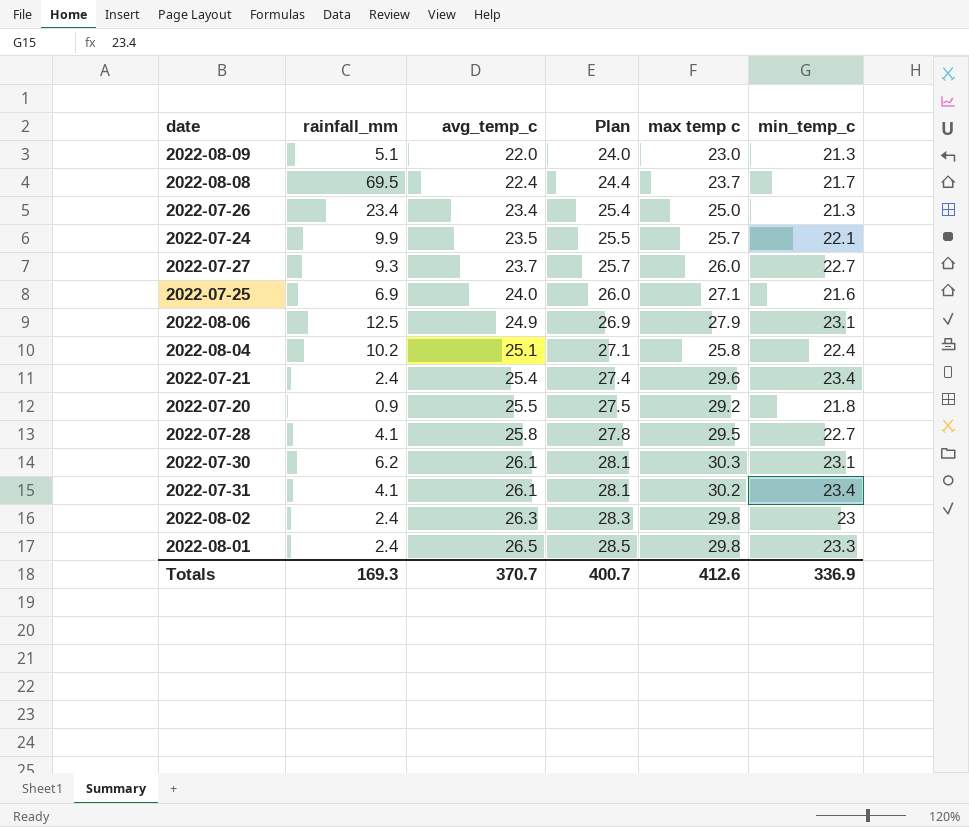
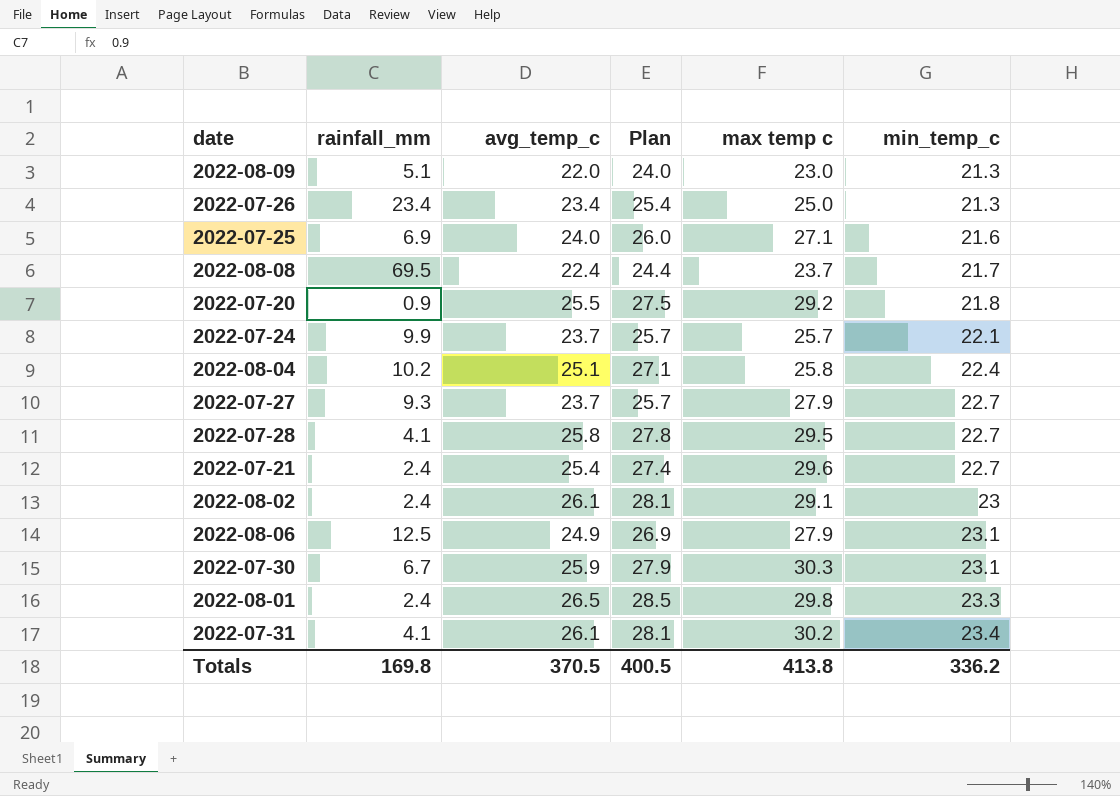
row order: avg_temp_c ascending -> min_temp_c ascending
2022-07-24 | avg_temp_c: 23.5 -> 23.7
2022-07-24 | Plan: 25.5 -> 25.7
2022-07-27 | max temp c: 26.0 -> 27.9
2022-07-21 | min_temp_c: 23.4 -> 22.7
2022-08-02 | avg_temp_c: 26.3 -> 26.1
2022-08-02 | Plan: 28.3 -> 28.1
2022-08-02 | max temp c: 29.8 -> 29.1
2022-07-30 | rainfall_mm: 6.2 -> 6.7
2022-07-30 | avg_temp_c: 26.1 -> 25.9
2022-07-30 | Plan: 28.1 -> 27.9
Totals | rainfall_mm: 169.3 -> 169.8
Totals | avg_temp_c: 370.7 -> 370.5
Totals | Plan: 400.7 -> 400.5
Totals | max temp c: 412.6 -> 413.8
Totals | min_temp_c: 336.9 -> 336.2

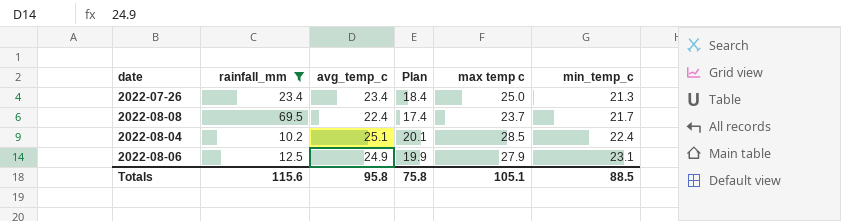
filter: none -> rainfall_mm >= 10.2
column Plan | formula: [avg_temp_c] + 2 -> [avg_temp_c] - 5
2022-08-04 | max temp c: 25.8 -> 28.5
Totals | rainfall_mm: 169.8 -> 115.6
Totals | avg_temp_c: 370.5 -> 95.8
Totals | Plan: 400.5 -> 75.8
Totals | max temp c: 413.8 -> 105.1
Totals | min_temp_c: 336.2 -> 88.5

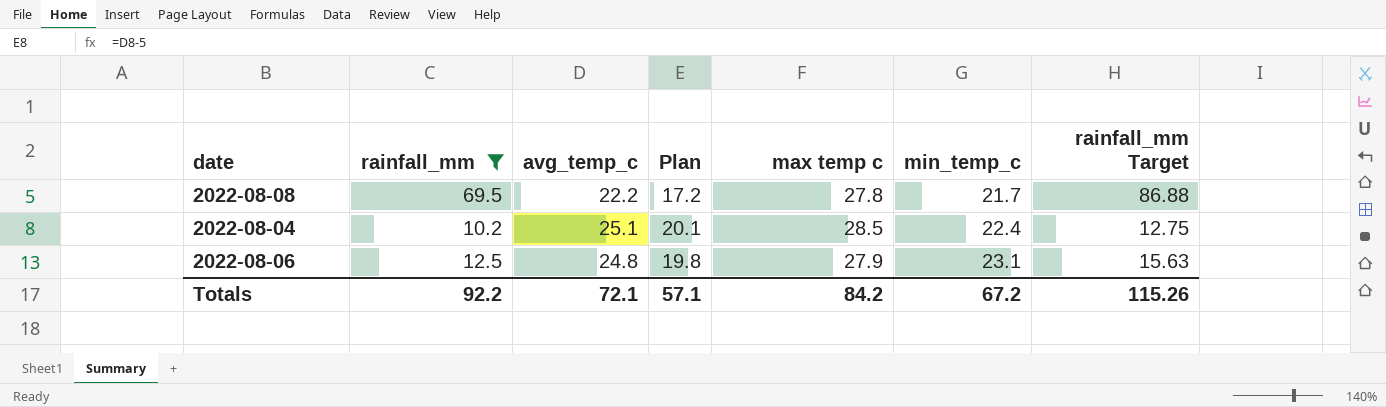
column rainfall_mm Target | formula: none -> [rainfall_mm] * 1.25
row 2022-07-26: 23.4 | 23.4 | 18.4 | 25.0 | 21.3 -> none
2022-08-08 | avg_temp_c: 22.4 -> 22.2
2022-08-08 | Plan: 17.4 -> 17.2
2022-08-08 | max temp c: 23.7 -> 27.8
2022-08-06 | avg_temp_c: 24.9 -> 24.8
2022-08-06 | Plan: 19.9 -> 19.8
Totals | rainfall_mm: 115.6 -> 92.2
Totals | avg_temp_c: 95.8 -> 72.1
Totals | Plan: 75.8 -> 57.1
Totals | max temp c: 105.1 -> 84.2
Totals | min_temp_c: 88.5 -> 67.2

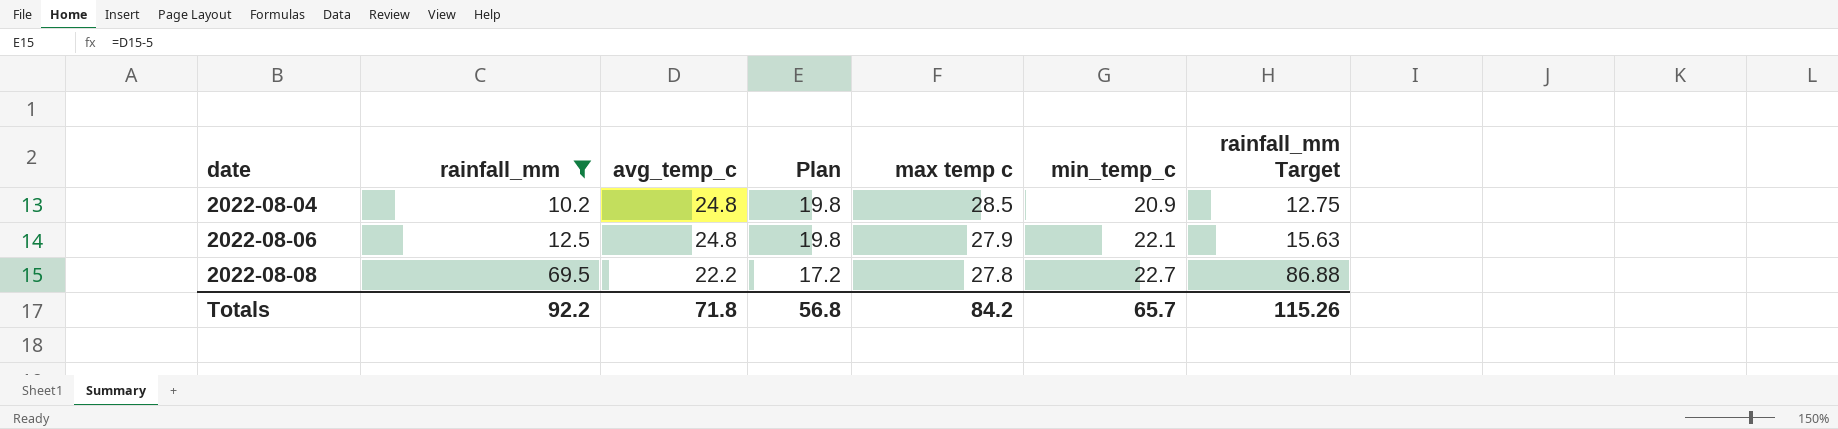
row order: min_temp_c ascending -> date ascending
2022-08-04 | avg_temp_c: 25.1 -> 24.8
2022-08-04 | Plan: 20.1 -> 19.8
2022-08-04 | min_temp_c: 22.4 -> 20.9
2022-08-06 | min_temp_c: 23.1 -> 22.1
2022-08-08 | min_temp_c: 21.7 -> 22.7
Totals | avg_temp_c: 72.1 -> 71.8
Totals | Plan: 57.1 -> 56.8
Totals | min_temp_c: 67.2 -> 65.7

